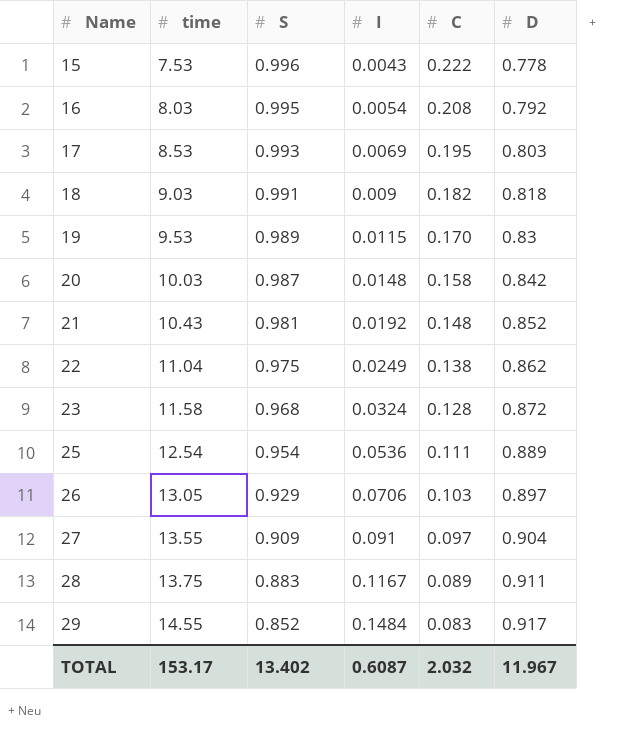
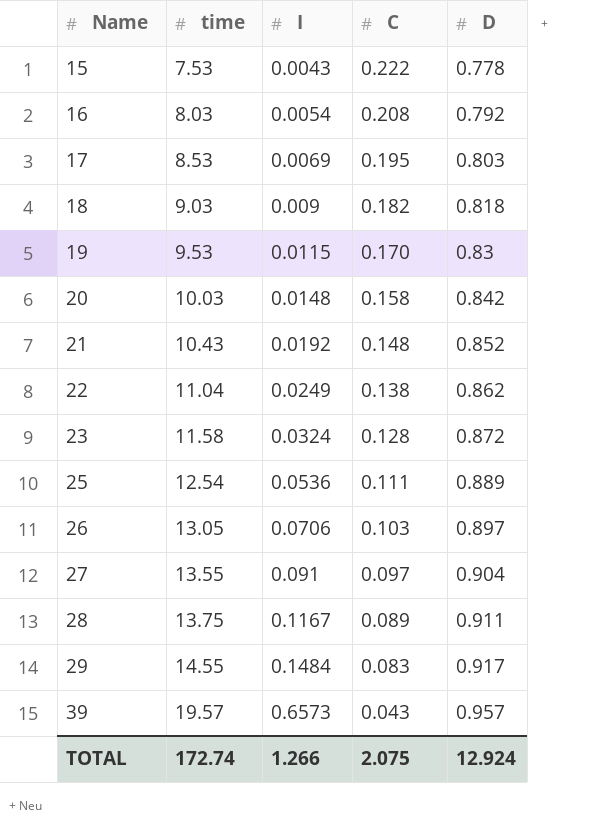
column S | position: 3 -> none
row 39: none -> 19.57 | 0.6573 | 0.043 | 0.957
TOTAL | time: 153.17 -> 172.74
TOTAL | I: 0.6087 -> 1.266
TOTAL | C: 2.032 -> 2.075
TOTAL | D: 11.967 -> 12.924

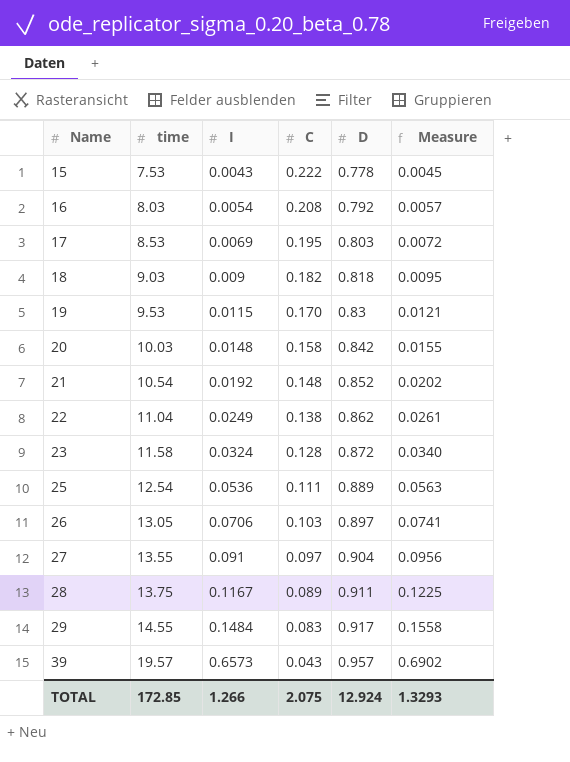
column Measure | formula: none -> [I] * 1.05
21 | time: 10.43 -> 10.54
TOTAL | time: 172.74 -> 172.85

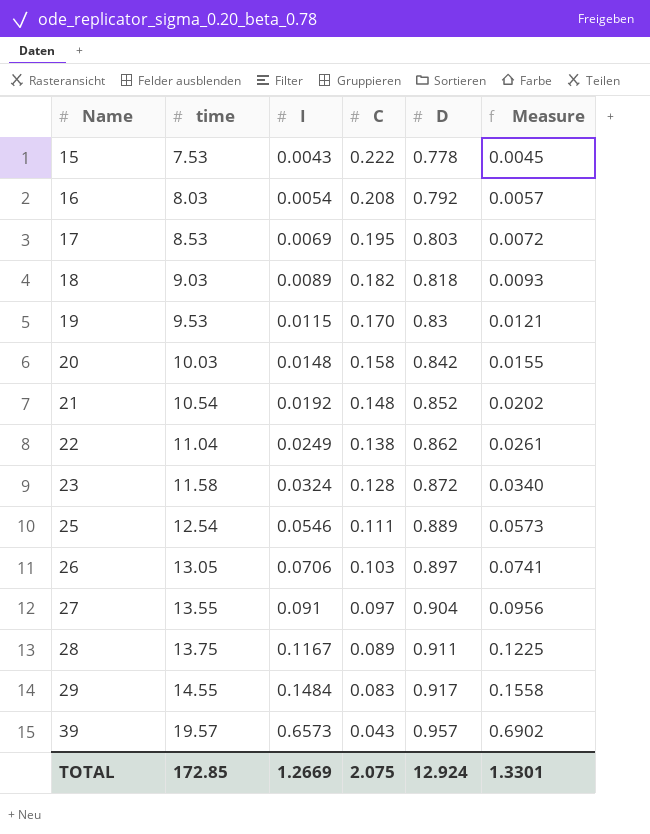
18 | I: 0.009 -> 0.0089
18 | Measure: 0.0095 -> 0.0093
25 | I: 0.0536 -> 0.0546
25 | Measure: 0.0563 -> 0.0573
TOTAL | I: 1.266 -> 1.2669
TOTAL | Measure: 1.3293 -> 1.3301

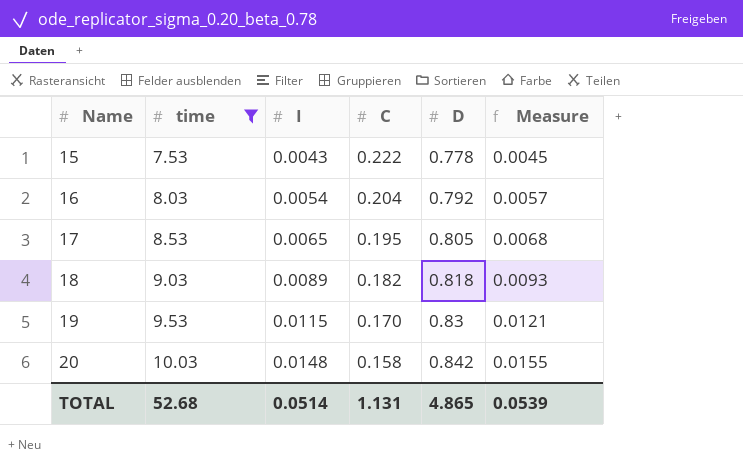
filter: none -> time <= 10.03
16 | C: 0.208 -> 0.204
17 | I: 0.0069 -> 0.0065
17 | D: 0.803 -> 0.805
17 | Measure: 0.0072 -> 0.0068
TOTAL | time: 172.85 -> 52.68
TOTAL | I: 1.2669 -> 0.0514
TOTAL | C: 2.075 -> 1.131
TOTAL | D: 12.924 -> 4.865
TOTAL | Measure: 1.3301 -> 0.0539

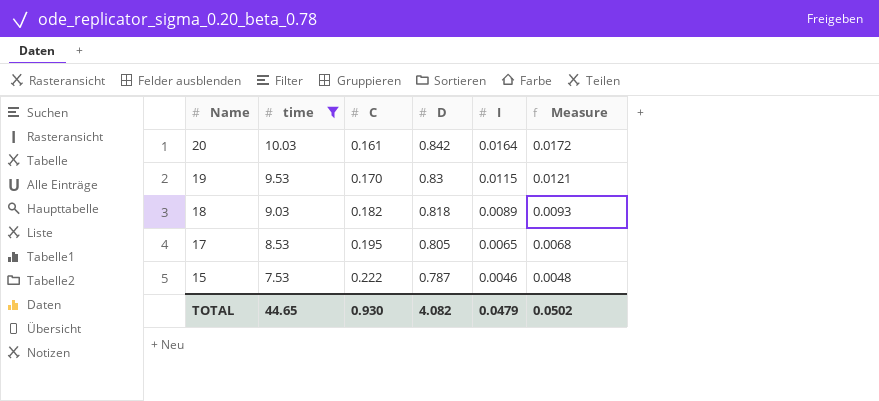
row order: Name ascending -> Name descending
column I | position: 3 -> 5
row 16: 8.03 | 0.0054 | 0.204 | 0.792 | 0.0057 -> none
20 | C: 0.158 -> 0.161
20 | I: 0.0148 -> 0.0164
20 | Measure: 0.0155 -> 0.0172
15 | D: 0.778 -> 0.787
15 | I: 0.0043 -> 0.0046
15 | Measure: 0.0045 -> 0.0048
TOTAL | time: 52.68 -> 44.65
TOTAL | C: 1.131 -> 0.930
TOTAL | D: 4.865 -> 4.082
TOTAL | I: 0.0514 -> 0.0479
TOTAL | Measure: 0.0539 -> 0.0502

